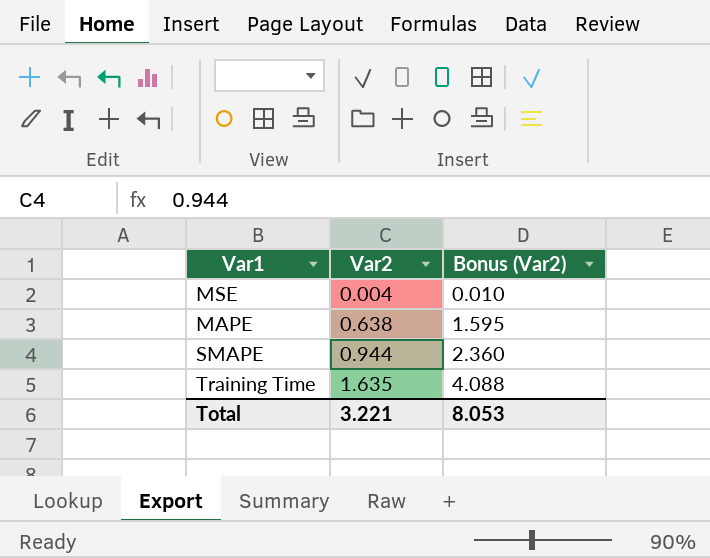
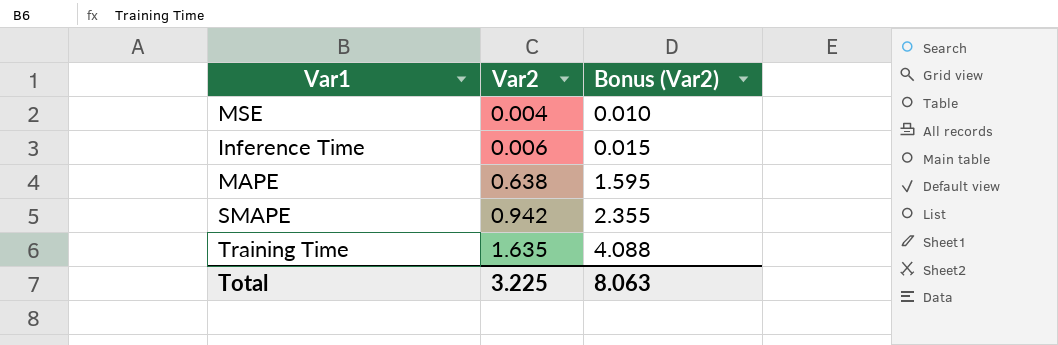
row Inference Time: none -> 0.006 | 0.015
SMAPE | Var2: 0.944 -> 0.942
SMAPE | Bonus (Var2): 2.360 -> 2.355
Total | Var2: 3.221 -> 3.225
Total | Bonus (Var2): 8.053 -> 8.063

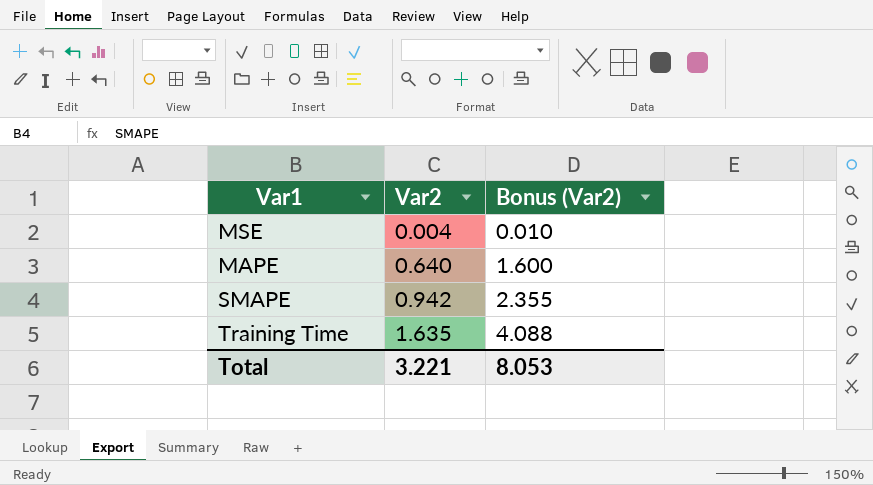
row Inference Time: 0.006 | 0.015 -> none
MAPE | Var2: 0.638 -> 0.640
MAPE | Bonus (Var2): 1.595 -> 1.600
Total | Var2: 3.225 -> 3.221
Total | Bonus (Var2): 8.063 -> 8.053

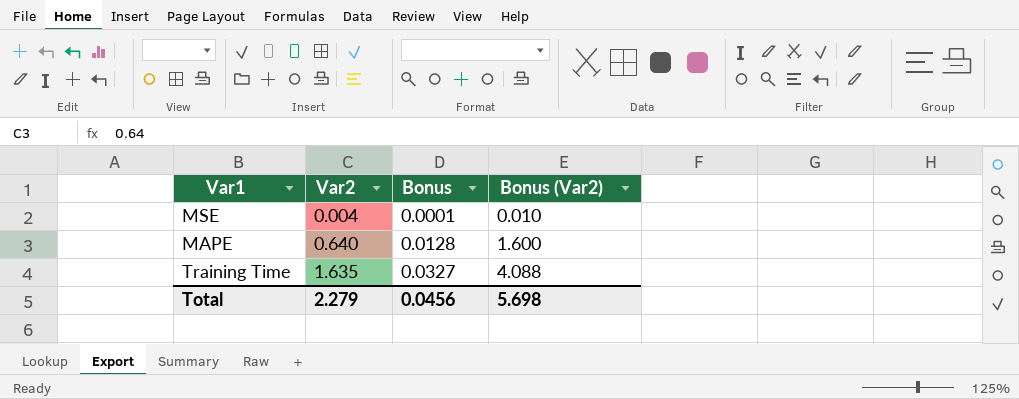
column Bonus | formula: none -> [Var2] * 0.02
row SMAPE: 0.942 | 2.355 -> none
Total | Var2: 3.221 -> 2.279
Total | Bonus (Var2): 8.053 -> 5.698

